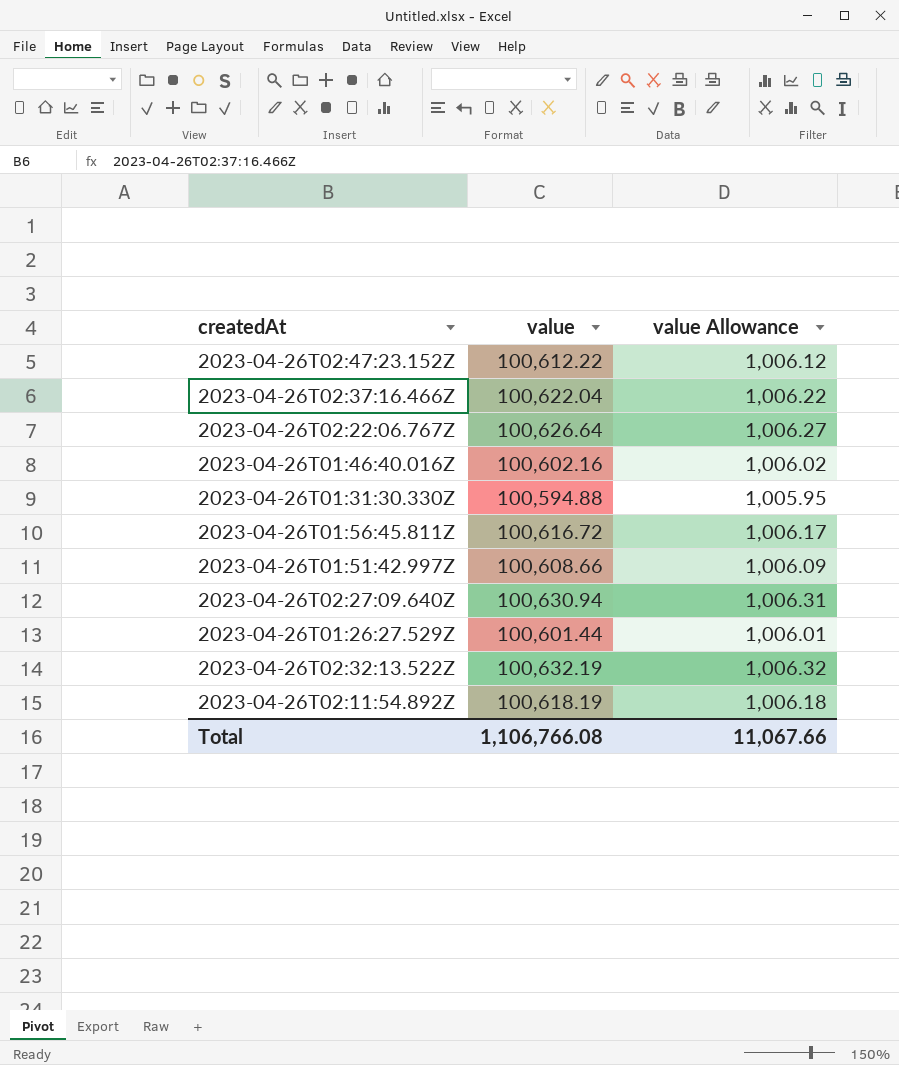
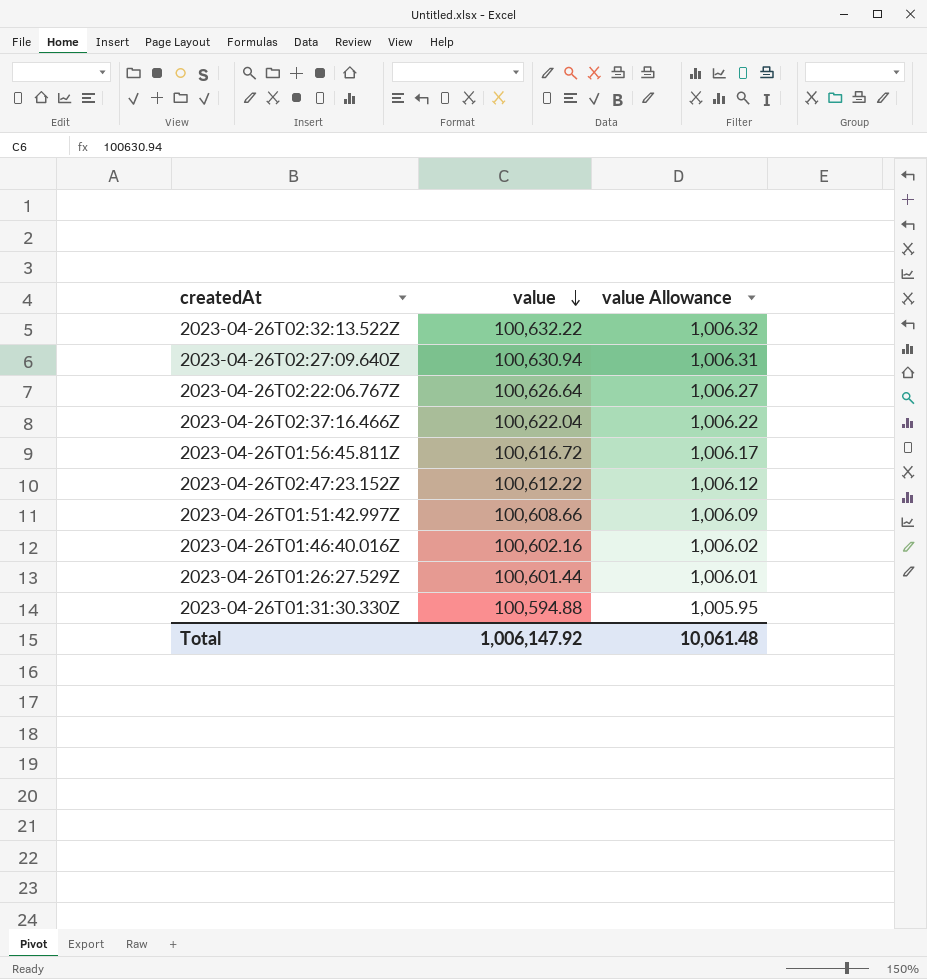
row order: none -> value descending
row 2023-04-26T02:11:54.892Z: 100,618.19 | 1,006.18 -> none
2023-04-26T02:32:13.522Z | value: 100,632.19 -> 100,632.22
Total | value: 1,106,766.08 -> 1,006,147.92
Total | value Allowance: 11,067.66 -> 10,061.48

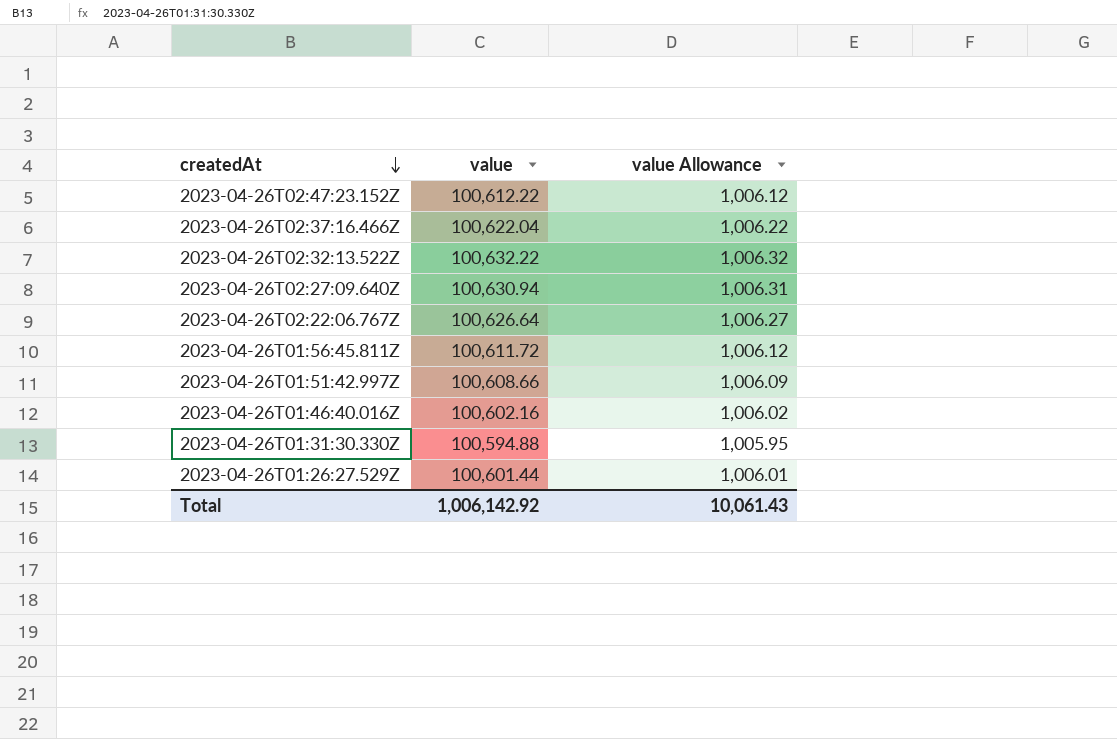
row order: value descending -> createdAt descending
2023-04-26T01:56:45.811Z | value: 100,616.72 -> 100,611.72
2023-04-26T01:56:45.811Z | value Allowance: 1,006.17 -> 1,006.12
Total | value: 1,006,147.92 -> 1,006,142.92
Total | value Allowance: 10,061.48 -> 10,061.43

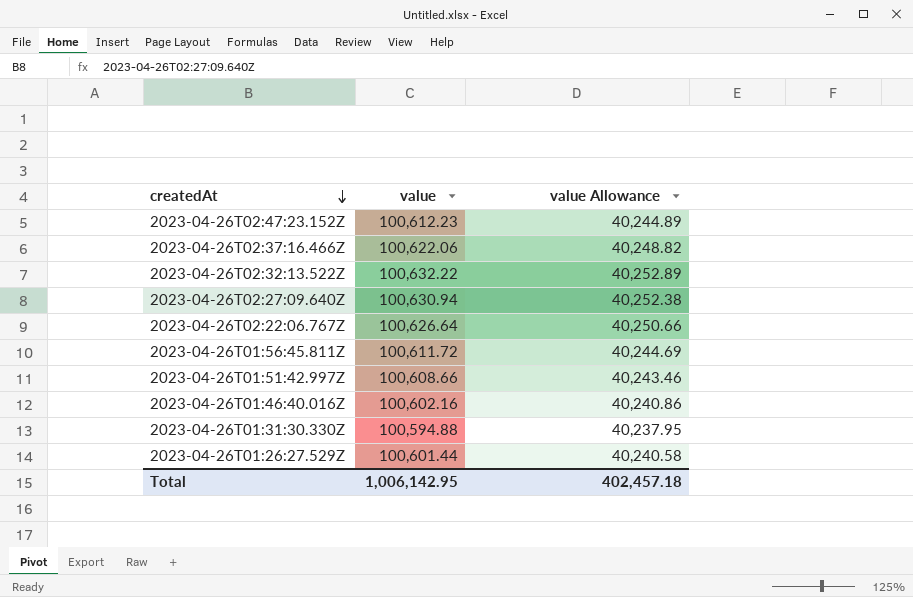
column value Allowance | formula: [value] * 0.01 -> [value] * 0.4
2023-04-26T02:47:23.152Z | value: 100,612.22 -> 100,612.23
2023-04-26T02:37:16.466Z | value: 100,622.04 -> 100,622.06
Total | value: 1,006,142.92 -> 1,006,142.95
Total | value Allowance: 10,061.43 -> 402,457.18

